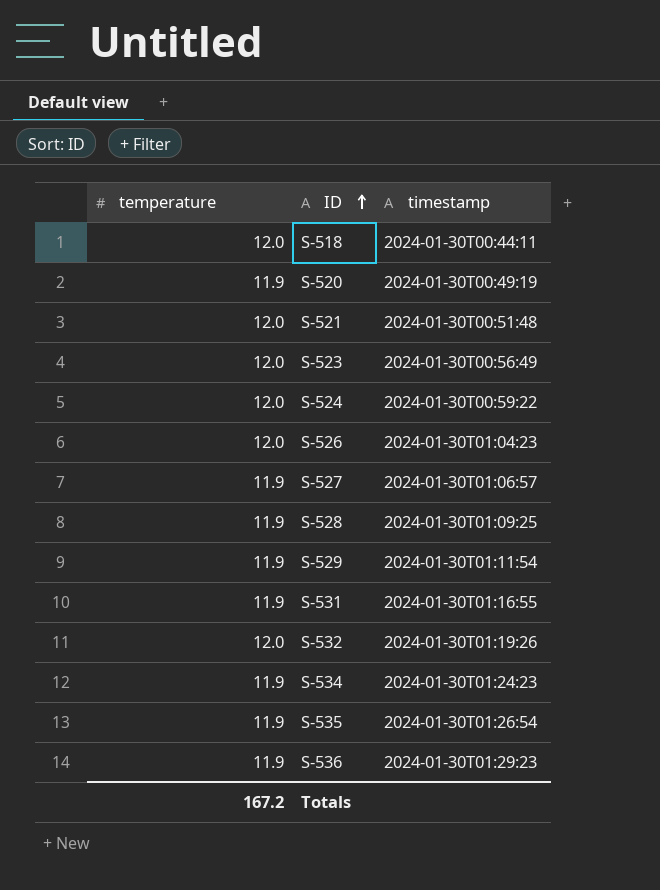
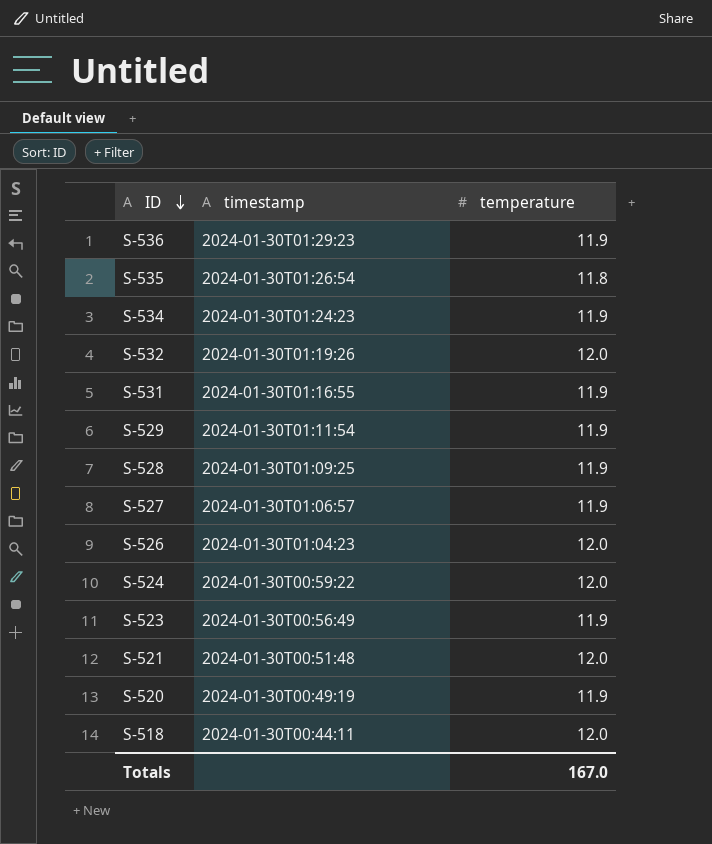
row order: ID ascending -> ID descending
column temperature | position: 1 -> 3
S-535 | temperature: 11.9 -> 11.8
S-523 | temperature: 12.0 -> 11.9
Totals | temperature: 167.2 -> 167.0

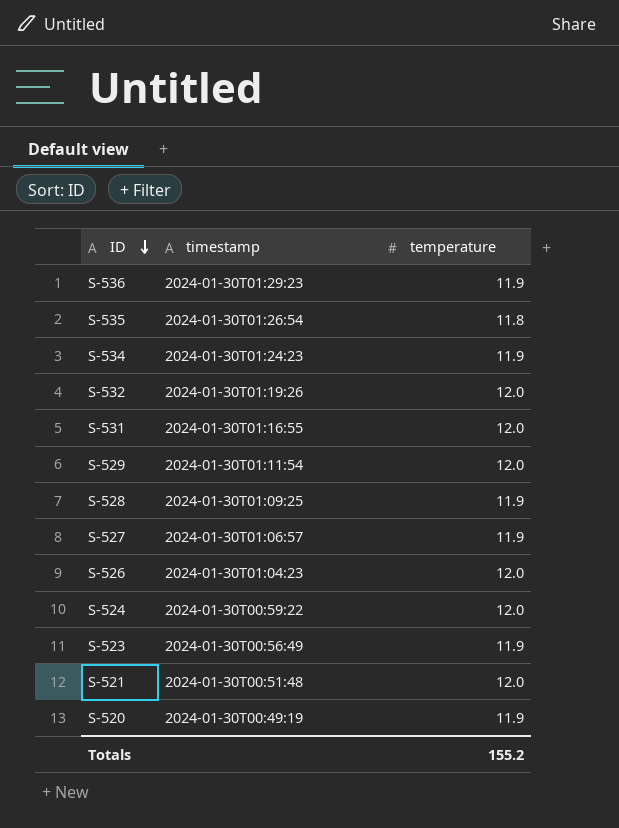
row S-518: 2024-01-30T00:44:11 | 12.0 -> none
S-531 | temperature: 11.9 -> 12.0
S-529 | temperature: 11.9 -> 12.0
Totals | temperature: 167.0 -> 155.2

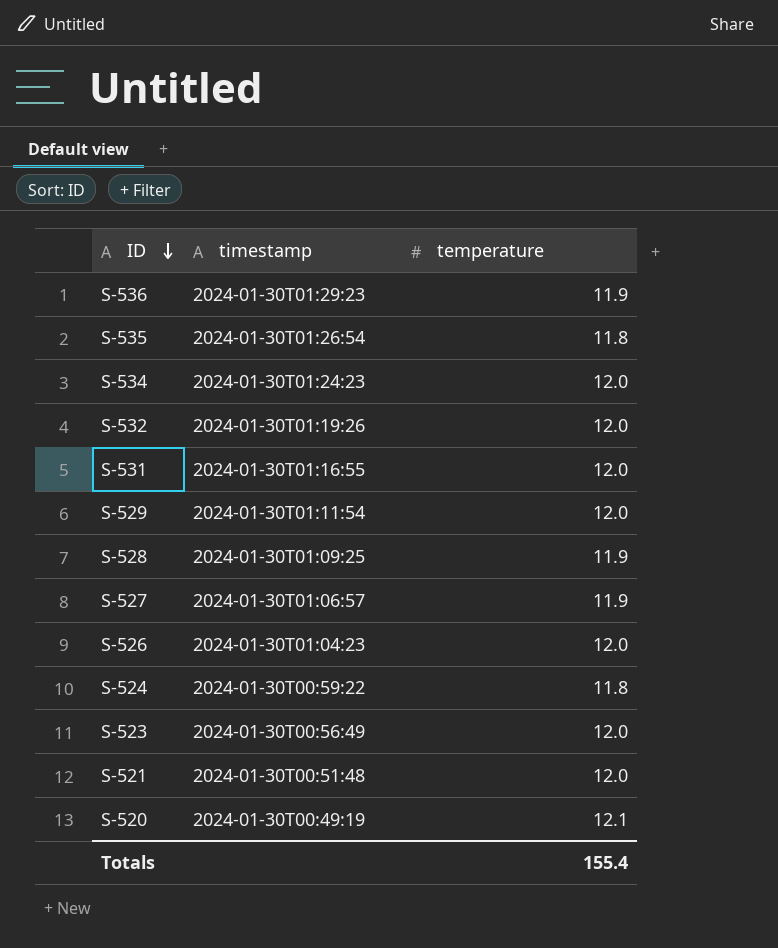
S-534 | temperature: 11.9 -> 12.0
S-524 | temperature: 12.0 -> 11.8
S-523 | temperature: 11.9 -> 12.0
S-520 | temperature: 11.9 -> 12.1
Totals | temperature: 155.2 -> 155.4

